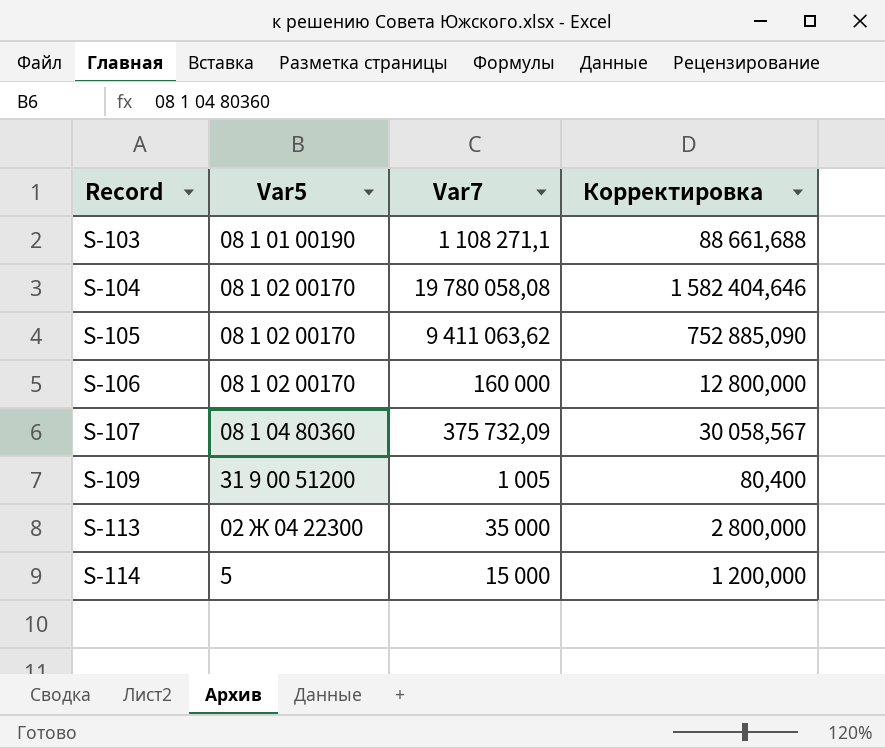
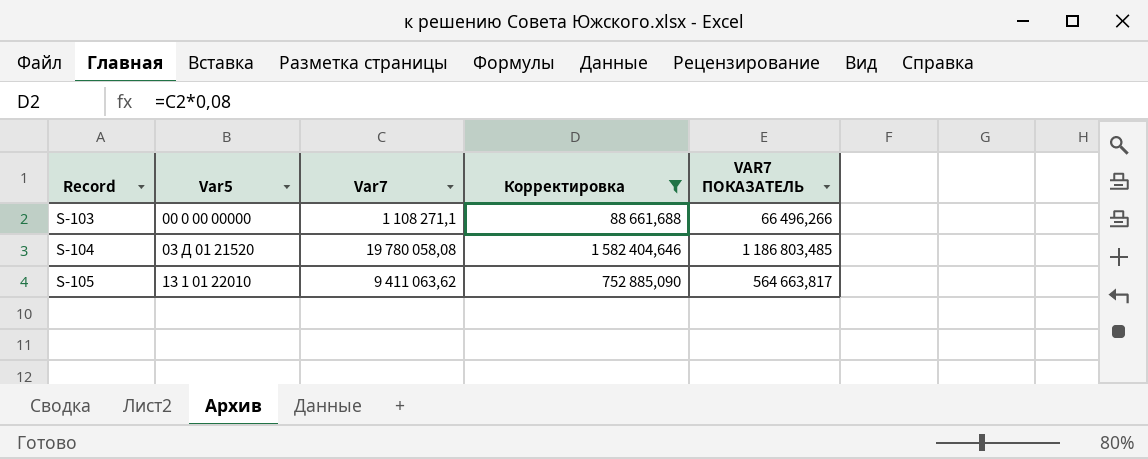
filter: none -> Корректировка >= 88 661,688
column VAR7 ПОКАЗАТЕЛЬ | formula: none -> [Var7] * 0,06
S-103 | Var5: 08 1 01 00190 -> 00 0 00 00000
S-104 | Var5: 08 1 02 00170 -> 03 Д 01 21520
S-105 | Var5: 08 1 02 00170 -> 13 1 01 22010

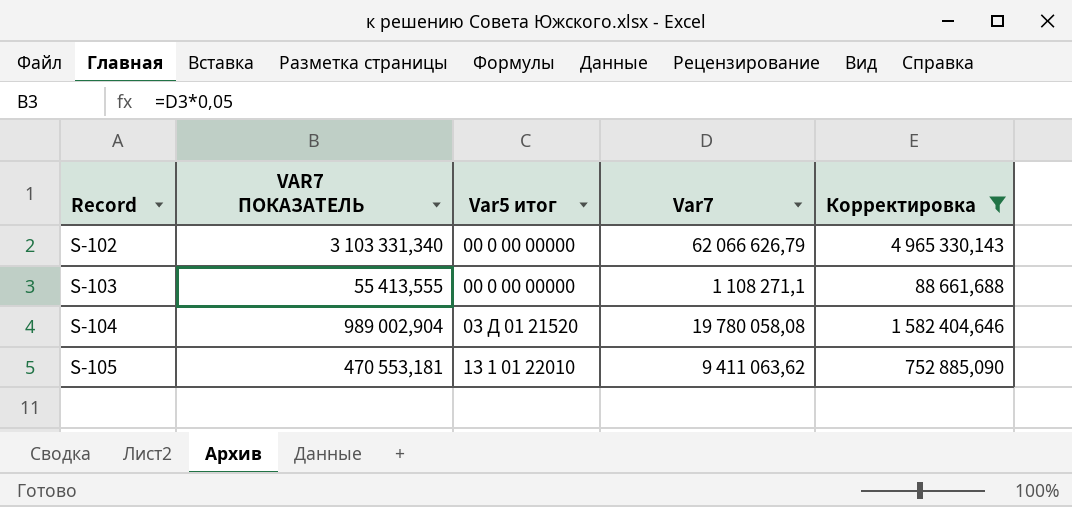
column VAR7 ПОКАЗАТЕЛЬ | formula: [Var7] * 0,06 -> [Var7] * 0,05
column VAR7 ПОКАЗАТЕЛЬ | position: 5 -> 2
column name: Var5 -> Var5 итог
row S-102: none -> 3 103 331,340 | 00 0 00 00000 | 62 066 626,79 | 4 965 330,143

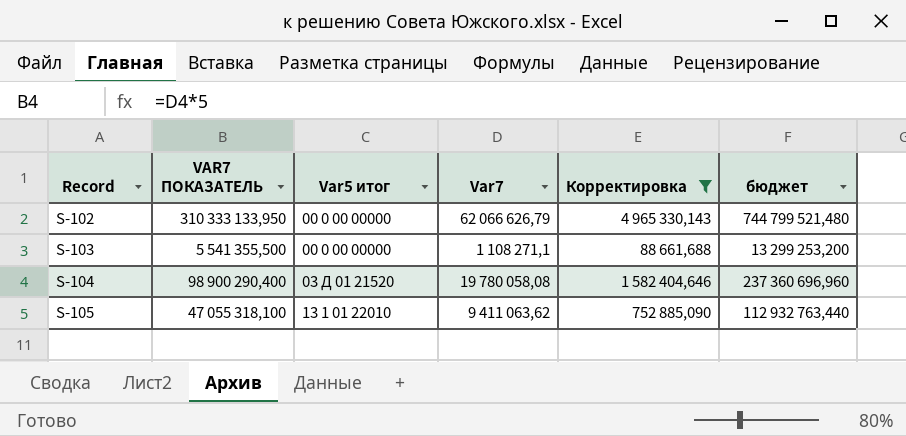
column VAR7 ПОКАЗАТЕЛЬ | formula: [Var7] * 0,05 -> [Var7] * 5
column бюджет | formula: none -> [Var7] * 12

